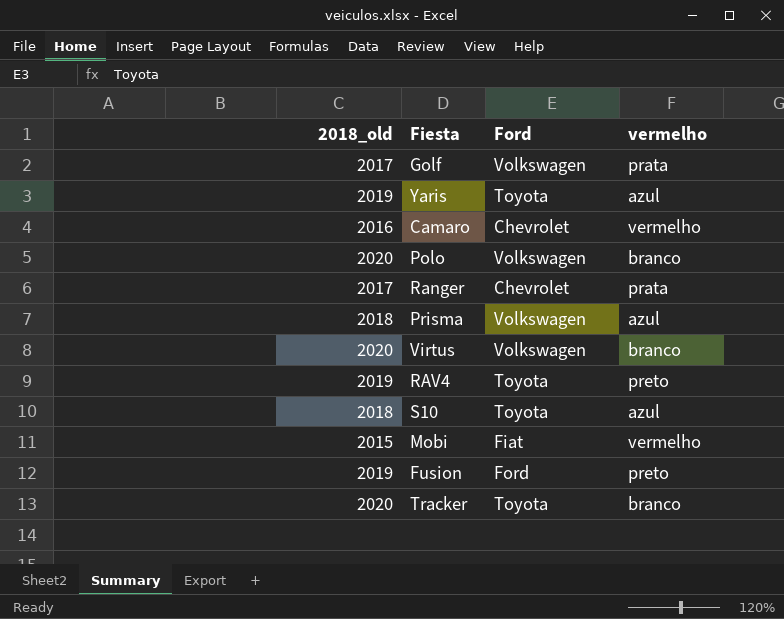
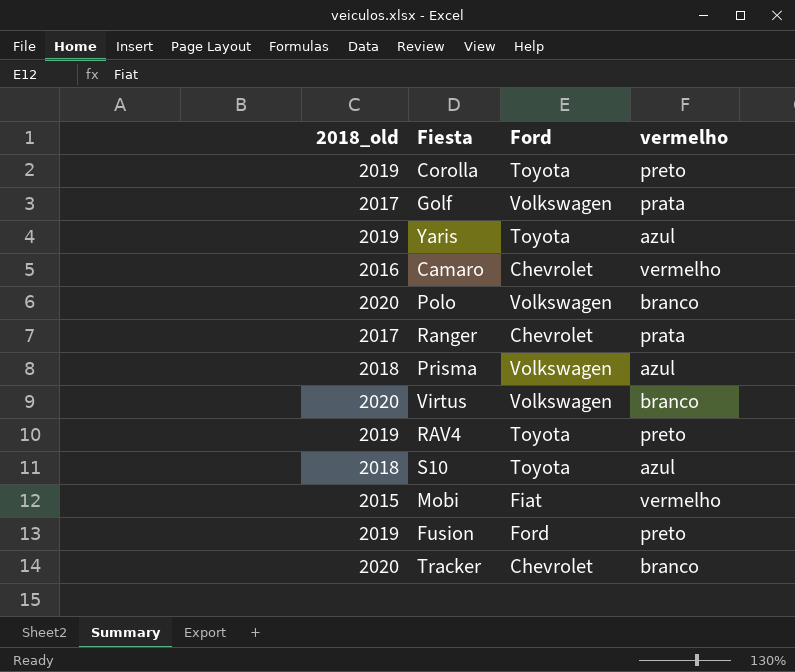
row Corolla: none -> 2019 | Toyota | preto
Tracker | Ford: Toyota -> Chevrolet

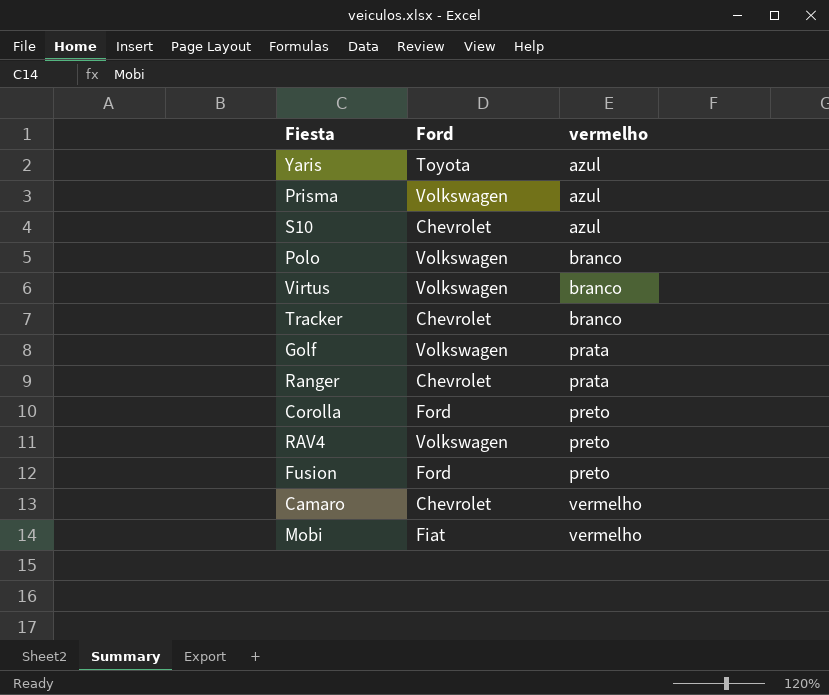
row order: none -> vermelho ascending
column 2018_old | position: 1 -> none
S10 | Ford: Toyota -> Chevrolet
Corolla | Ford: Toyota -> Ford
RAV4 | Ford: Toyota -> Volkswagen

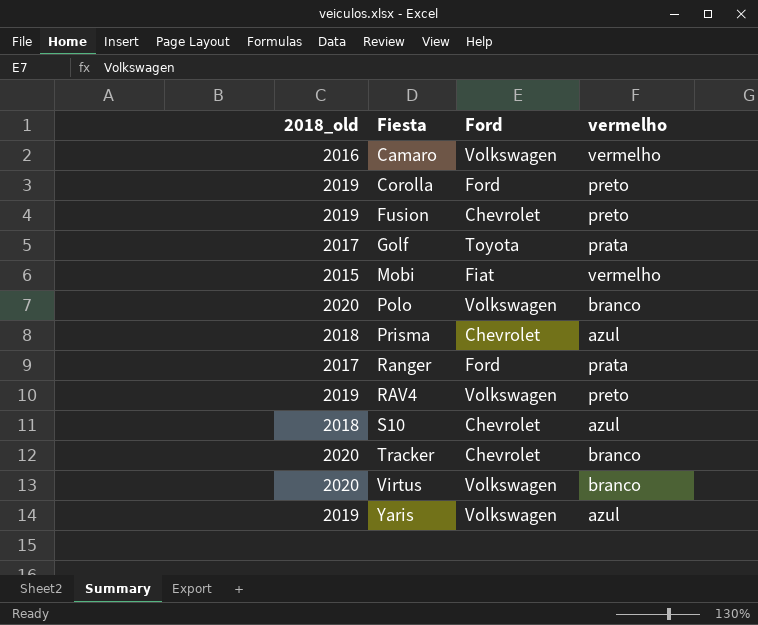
row order: vermelho ascending -> Fiesta ascending
column 2018_old | position: none -> 1
Camaro | Ford: Chevrolet -> Volkswagen
Fusion | Ford: Ford -> Chevrolet
Golf | Ford: Volkswagen -> Toyota
Prisma | Ford: Volkswagen -> Chevrolet
Ranger | Ford: Chevrolet -> Ford
Yaris | Ford: Toyota -> Volkswagen

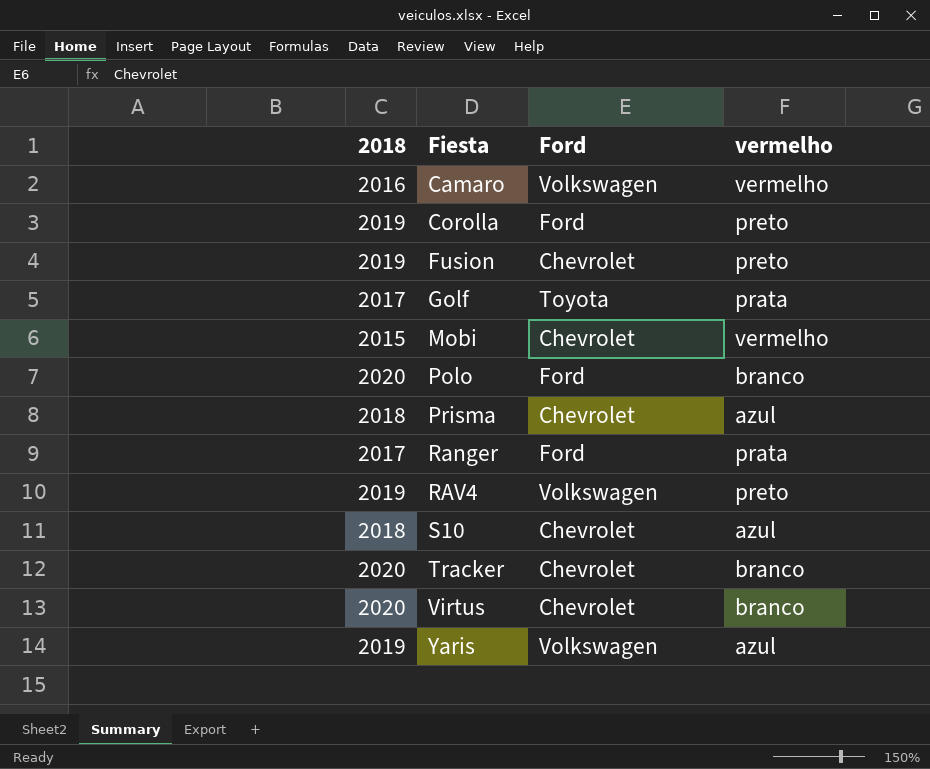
column name: 2018_old -> 2018
Mobi | Ford: Fiat -> Chevrolet
Polo | Ford: Volkswagen -> Ford
Virtus | Ford: Volkswagen -> Chevrolet

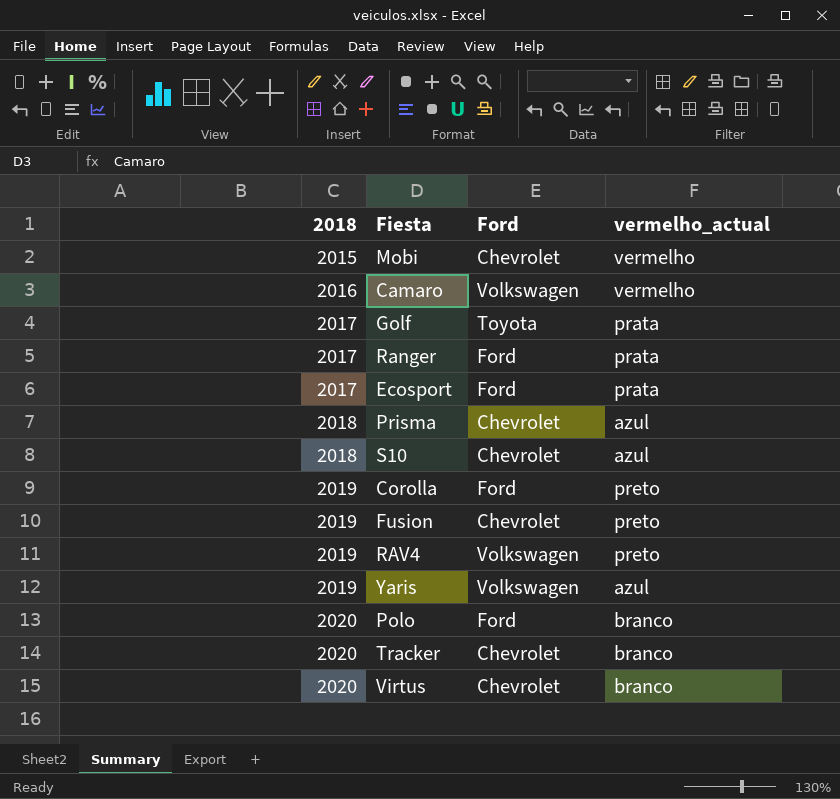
row order: Fiesta ascending -> 2018 ascending
column name: vermelho -> vermelho_actual
row Ecosport: none -> 2017 | Ford | prata

